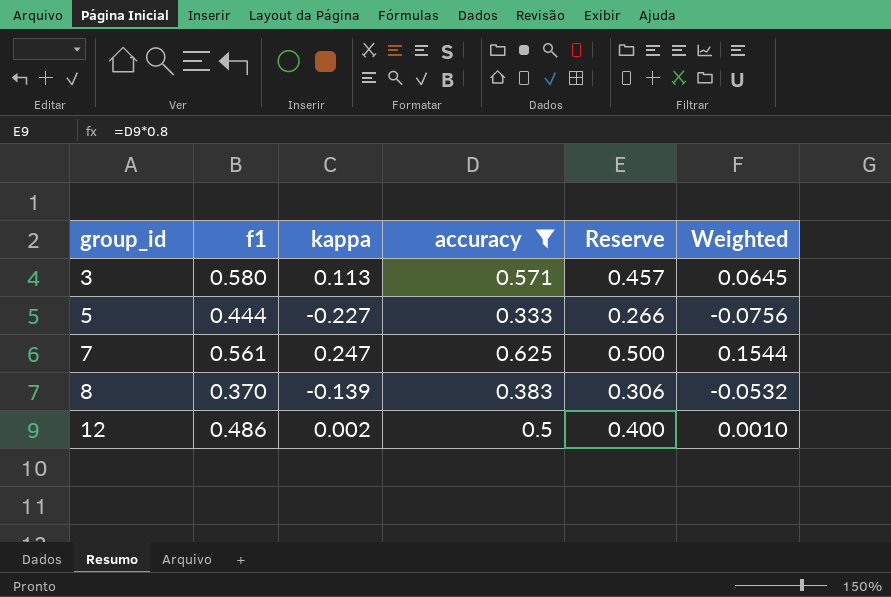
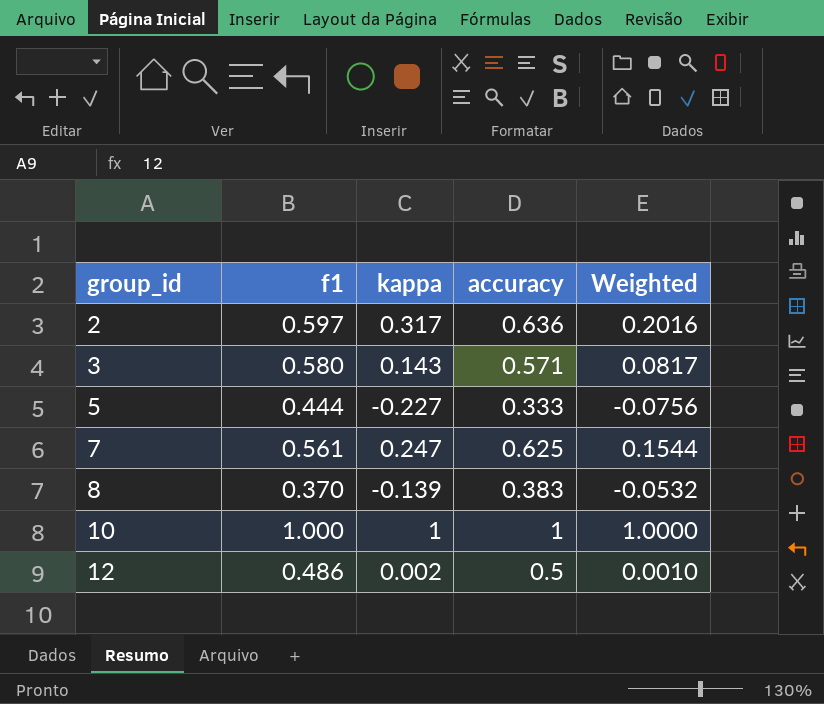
filter: accuracy <= 0.625 -> none
column Reserve | formula: [accuracy] * 0.8 -> none
3 | kappa: 0.113 -> 0.143
3 | Weighted: 0.0645 -> 0.0817

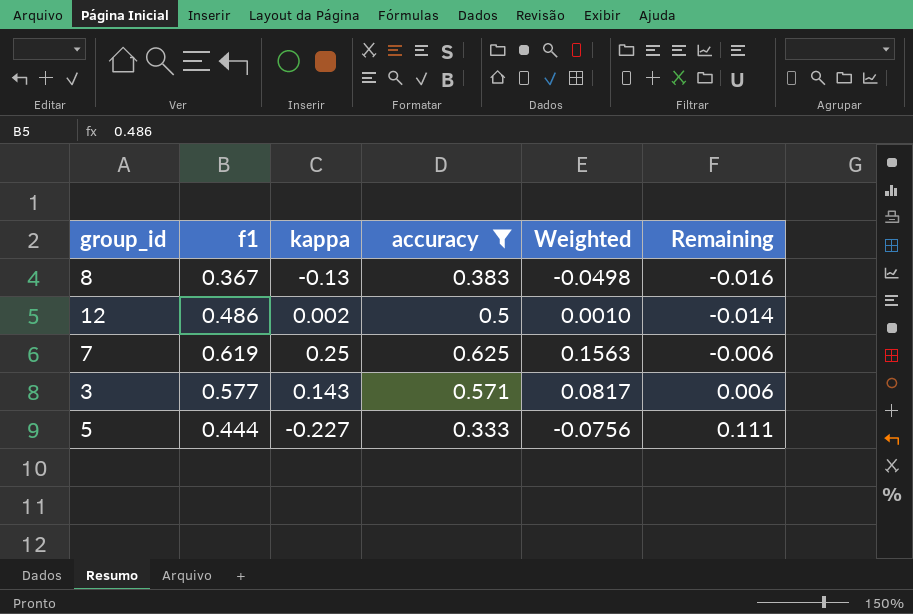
filter: none -> accuracy <= 0.625
row order: group_id ascending -> Remaining ascending
column Remaining | formula: none -> [f1] - [accuracy]
8 | f1: 0.370 -> 0.367
8 | kappa: -0.139 -> -0.13
8 | Weighted: -0.0532 -> -0.0498
7 | f1: 0.561 -> 0.619
7 | kappa: 0.247 -> 0.25
7 | Weighted: 0.1544 -> 0.1563
3 | f1: 0.580 -> 0.577

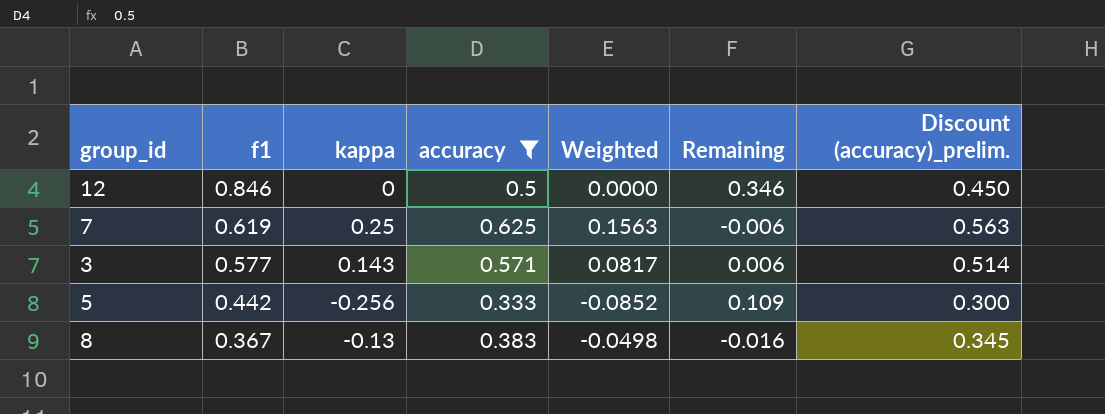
row order: Remaining ascending -> f1 descending
column Discount (accuracy)_prelim. | formula: none -> [accuracy] * 0.9
12 | f1: 0.486 -> 0.846
12 | kappa: 0.002 -> 0
12 | Weighted: 0.0010 -> 0.0000
12 | Remaining: -0.014 -> 0.346
5 | f1: 0.444 -> 0.442
5 | kappa: -0.227 -> -0.256
5 | Weighted: -0.0756 -> -0.0852
5 | Remaining: 0.111 -> 0.109

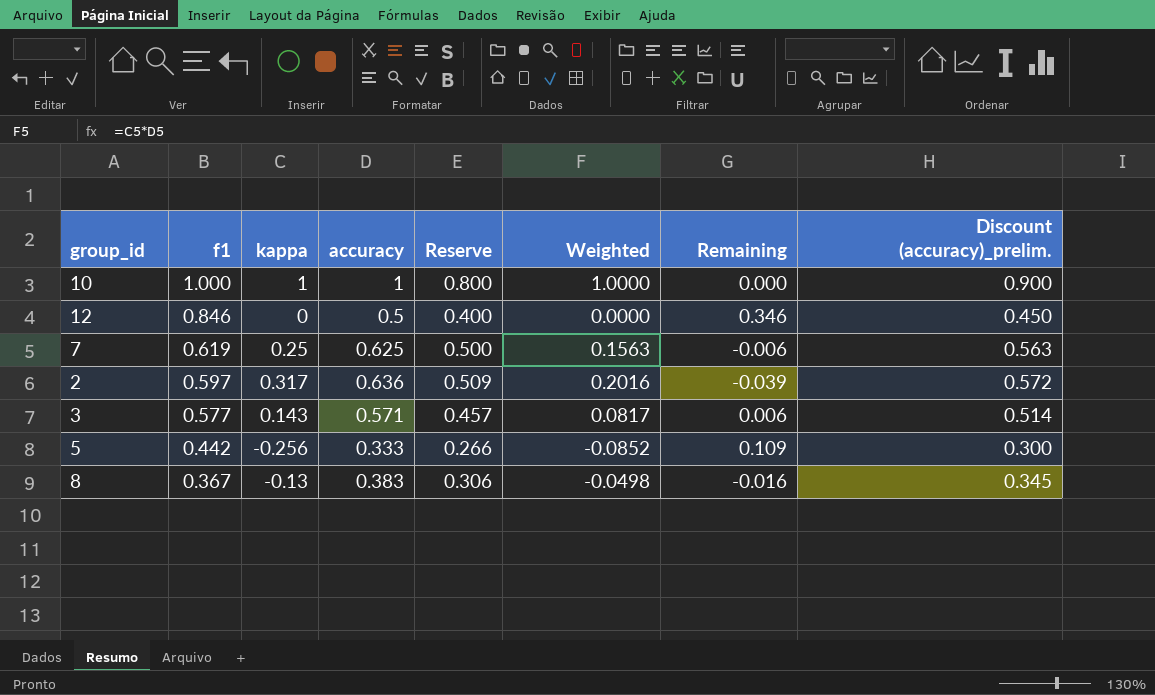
filter: accuracy <= 0.625 -> none
column Reserve | formula: none -> [accuracy] * 0.8

